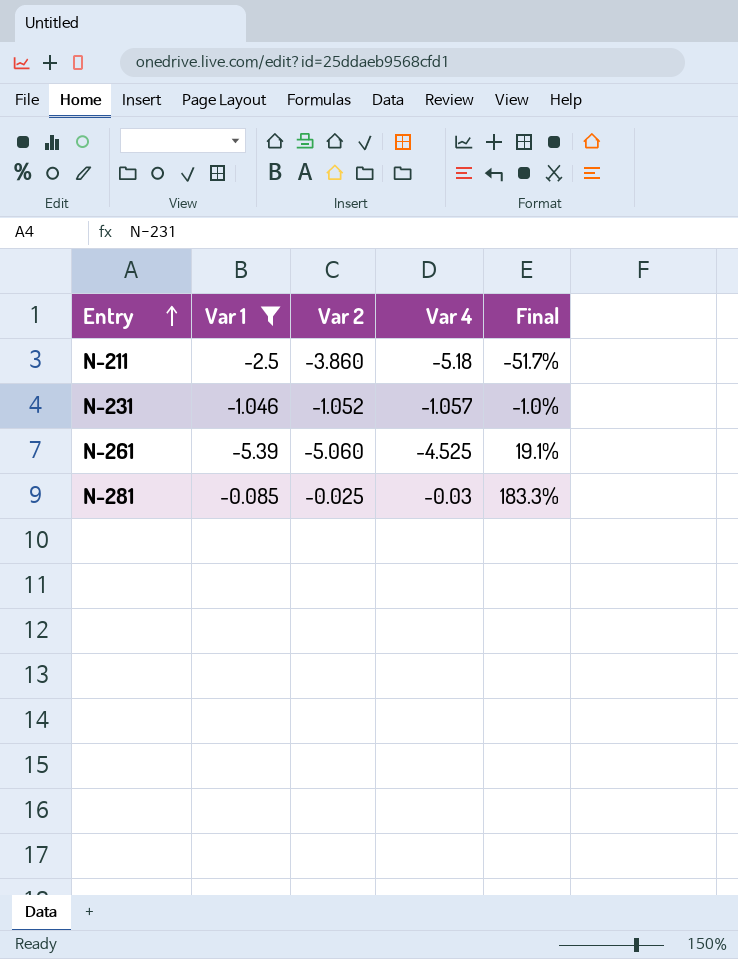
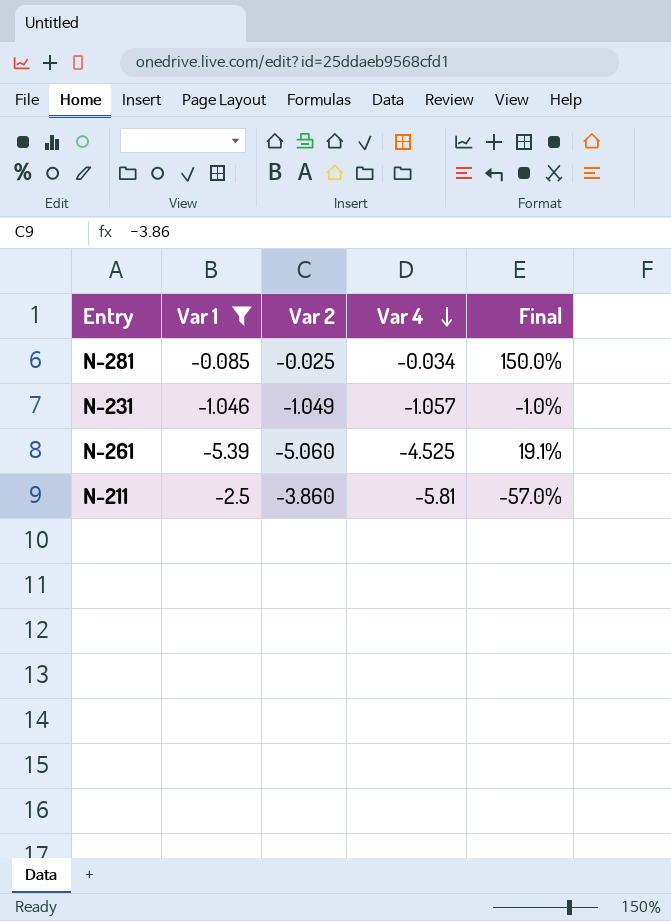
row order: Entry ascending -> Var 4 descending
N-281 | Var 4: -0.03 -> -0.034
N-281 | Final: 183.3% -> 150.0%
N-231 | Var 2: -1.052 -> -1.049
N-211 | Var 4: -5.18 -> -5.81
N-211 | Final: -51.7% -> -57.0%

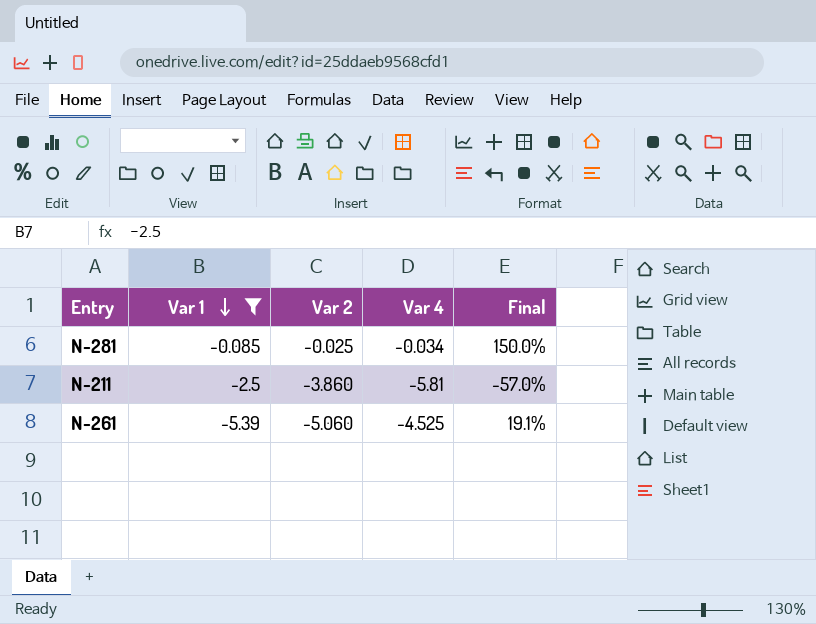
row order: Var 4 descending -> Var 1 descending
row N-231: -1.046 | -1.049 | -1.057 | -1.0% -> none

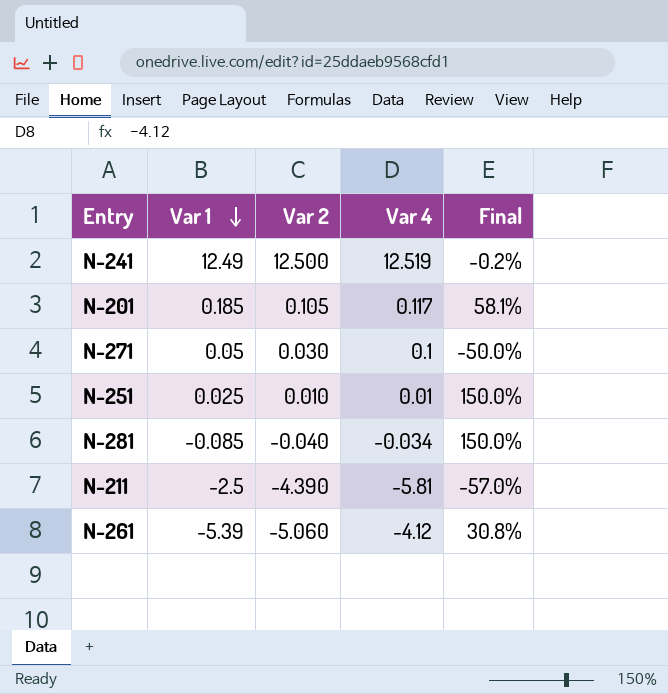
filter: Var 1 <= -0.085 -> none
N-281 | Var 2: -0.025 -> -0.040
N-211 | Var 2: -3.860 -> -4.390
N-261 | Var 4: -4.525 -> -4.12
N-261 | Final: 19.1% -> 30.8%

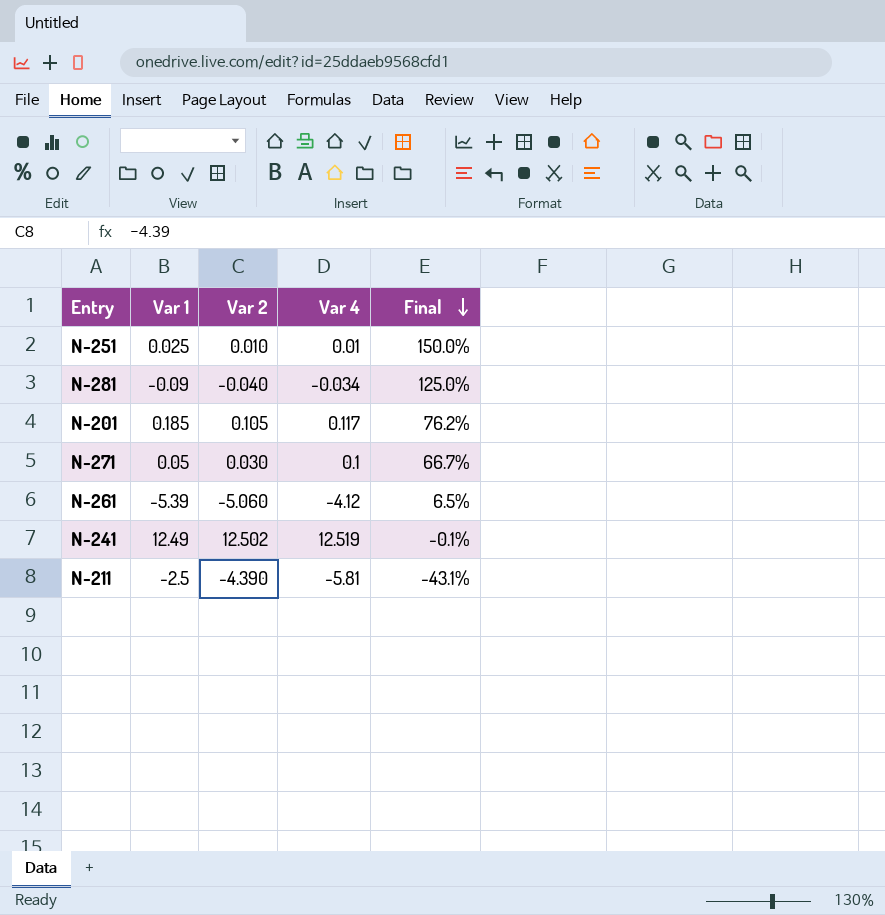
row order: Var 1 descending -> Final descending
column Final | formula: ([Var 1] - [Var 4]) / [Var 4] -> ([Var 1] - [Var 2]) / [Var 2]
N-281 | Var 1: -0.085 -> -0.09
N-241 | Var 2: 12.500 -> 12.502

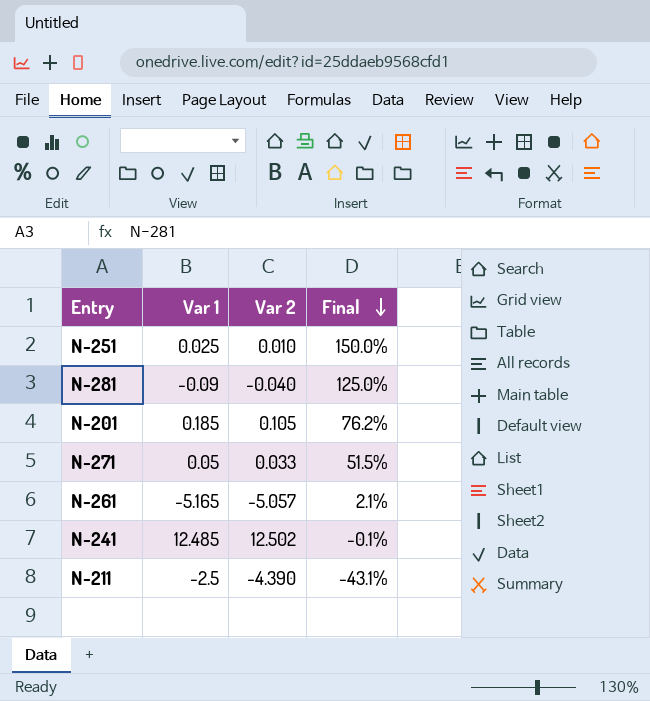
column Var 4 | position: 4 -> none
N-271 | Var 2: 0.030 -> 0.033
N-271 | Final: 66.7% -> 51.5%
N-261 | Var 1: -5.39 -> -5.165
N-261 | Var 2: -5.060 -> -5.057
N-261 | Final: 6.5% -> 2.1%
N-241 | Var 1: 12.49 -> 12.485

